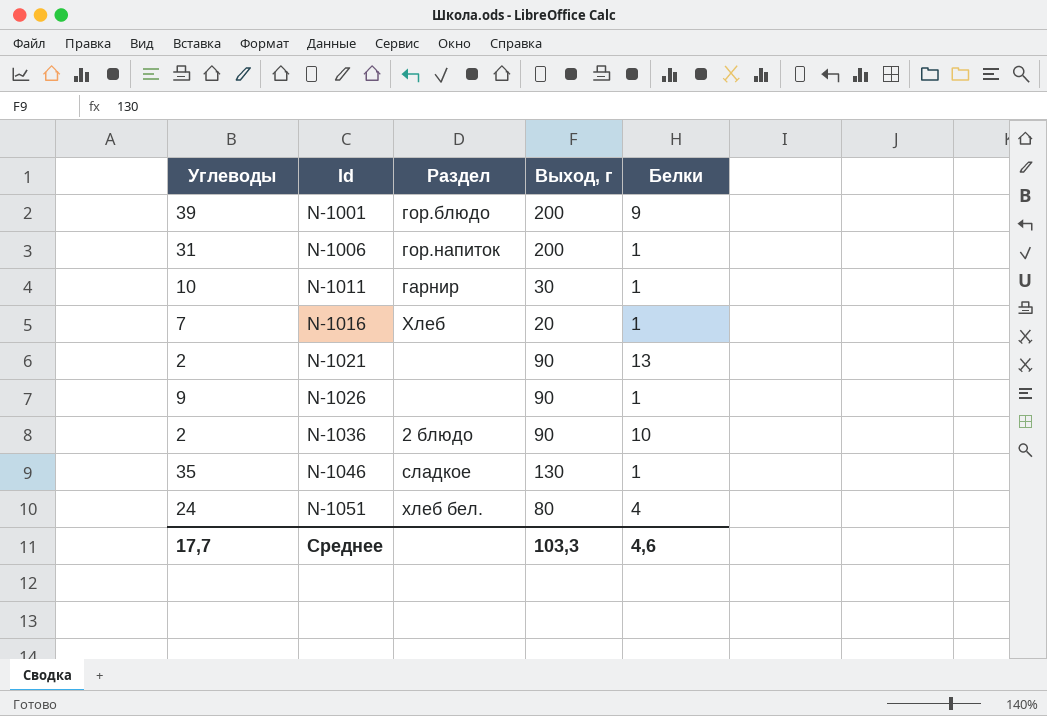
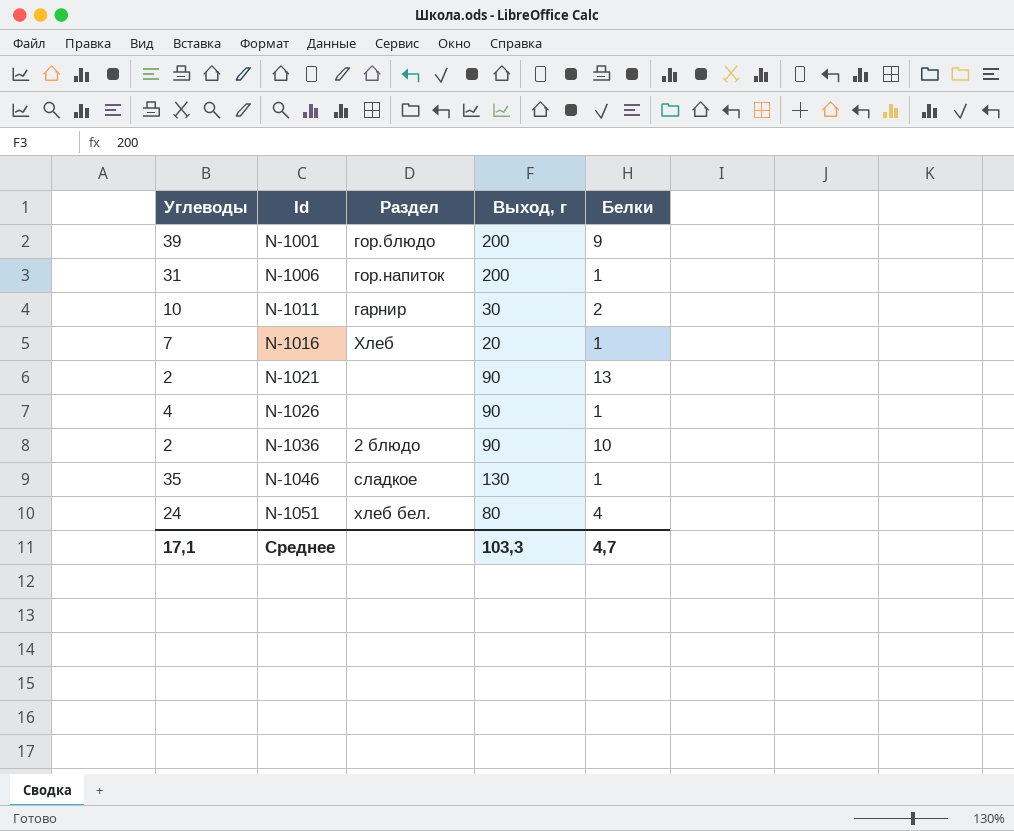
N-1011 | Белки: 1 -> 2
N-1026 | Углеводы: 9 -> 4
Среднее | Углеводы: 17,7 -> 17,1
Среднее | Белки: 4,6 -> 4,7

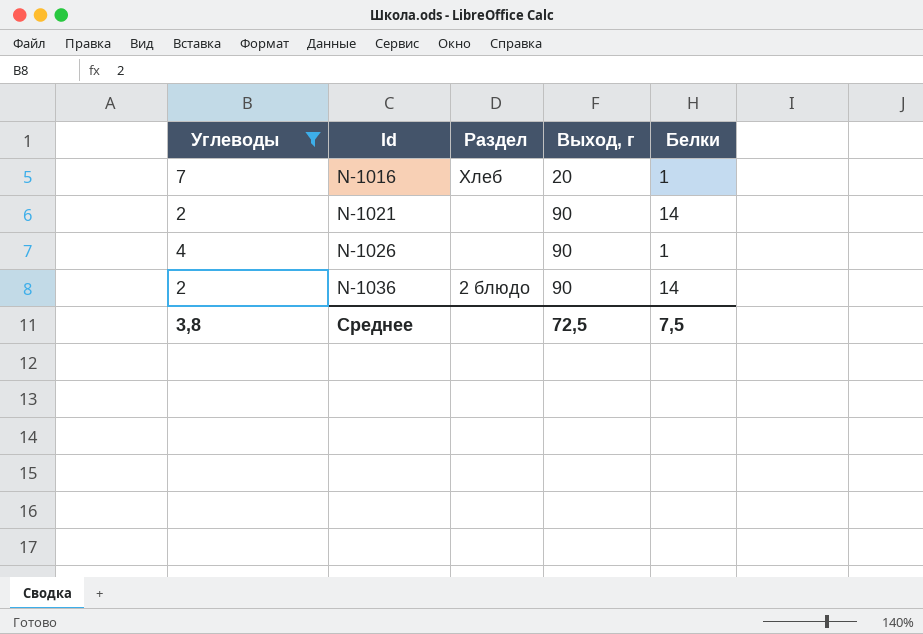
filter: none -> Углеводы <= 7
N-1021 | Белки: 13 -> 14
N-1036 | Белки: 10 -> 14
Среднее | Углеводы: 17,1 -> 3,8
Среднее | Выход, г: 103,3 -> 72,5
Среднее | Белки: 4,7 -> 7,5

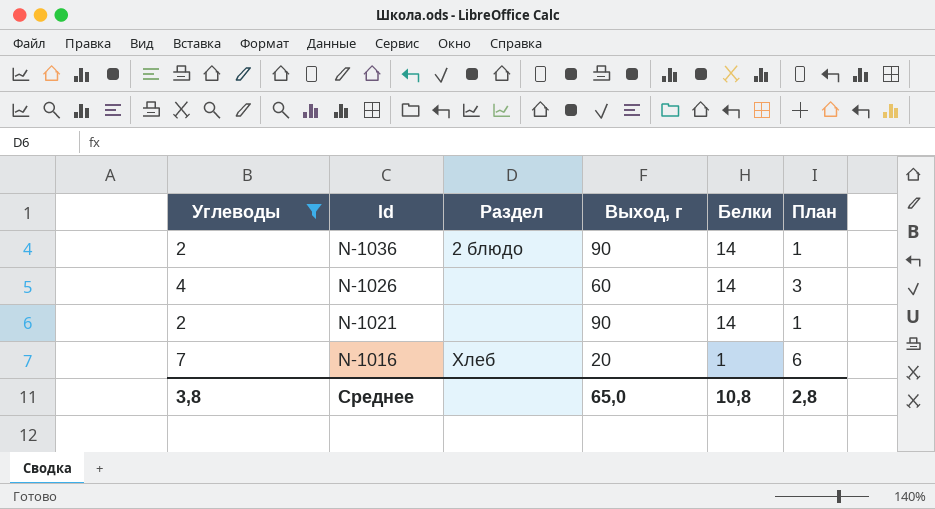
row order: Id ascending -> Id descending
column План | formula: none -> [Углеводы] - 1
N-1026 | Выход, г: 90 -> 60
N-1026 | Белки: 1 -> 14
Среднее | Выход, г: 72,5 -> 65,0
Среднее | Белки: 7,5 -> 10,8

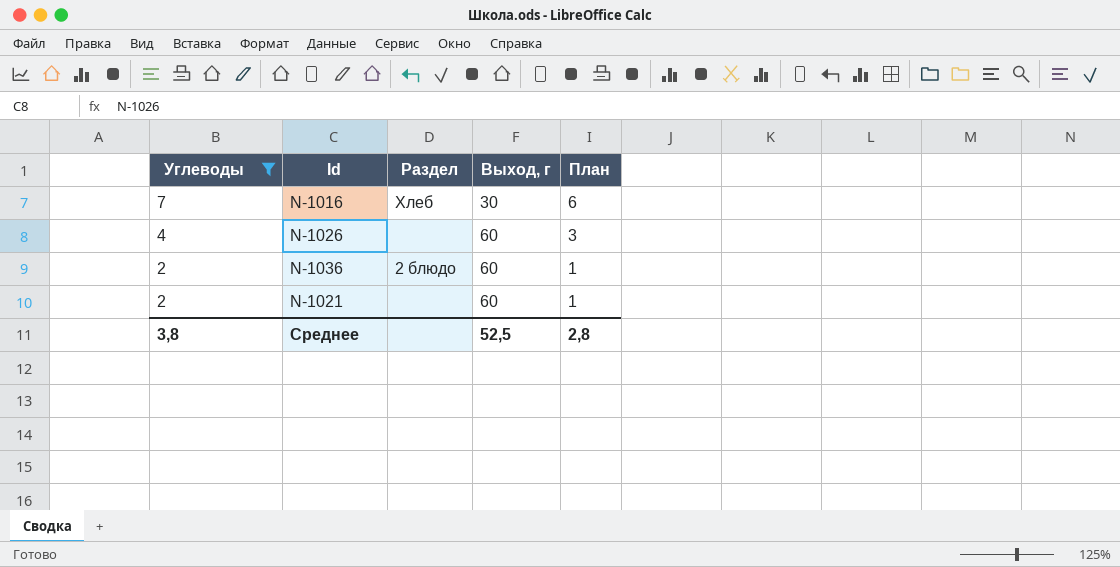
row order: Id descending -> Углеводы descending
column Белки | position: 5 -> none
N-1016 | Выход, г: 20 -> 30
N-1036 | Выход, г: 90 -> 60
N-1021 | Выход, г: 90 -> 60
Среднее | Выход, г: 65,0 -> 52,5

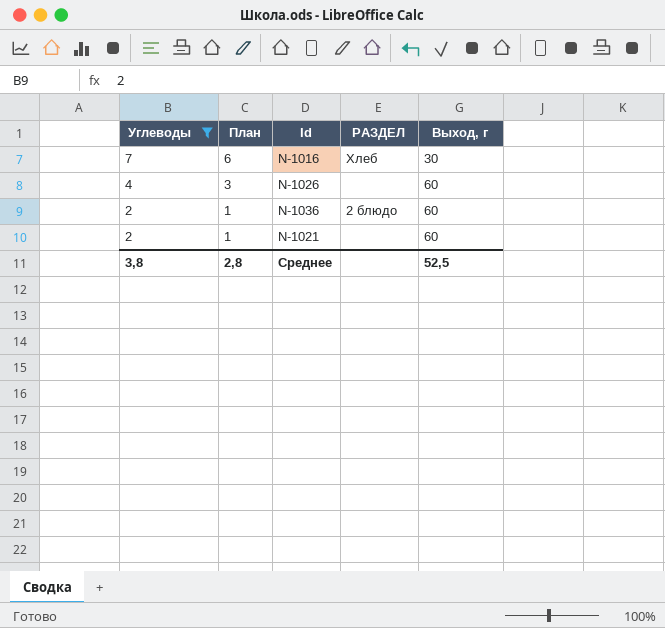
column План | position: 5 -> 2
column name: Раздел -> РАЗДЕЛ

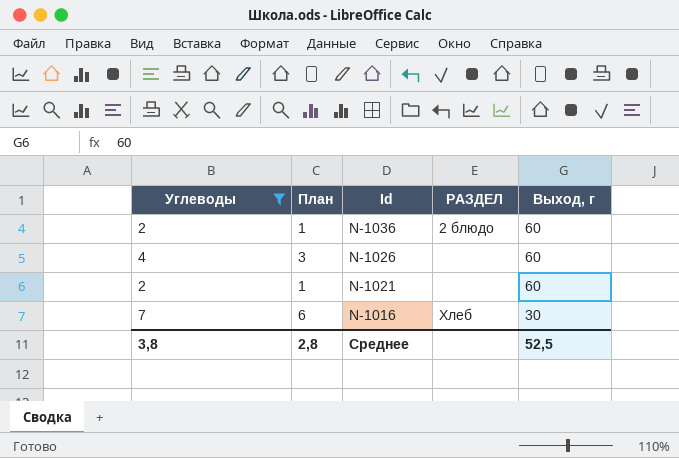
row order: Углеводы descending -> Id descending

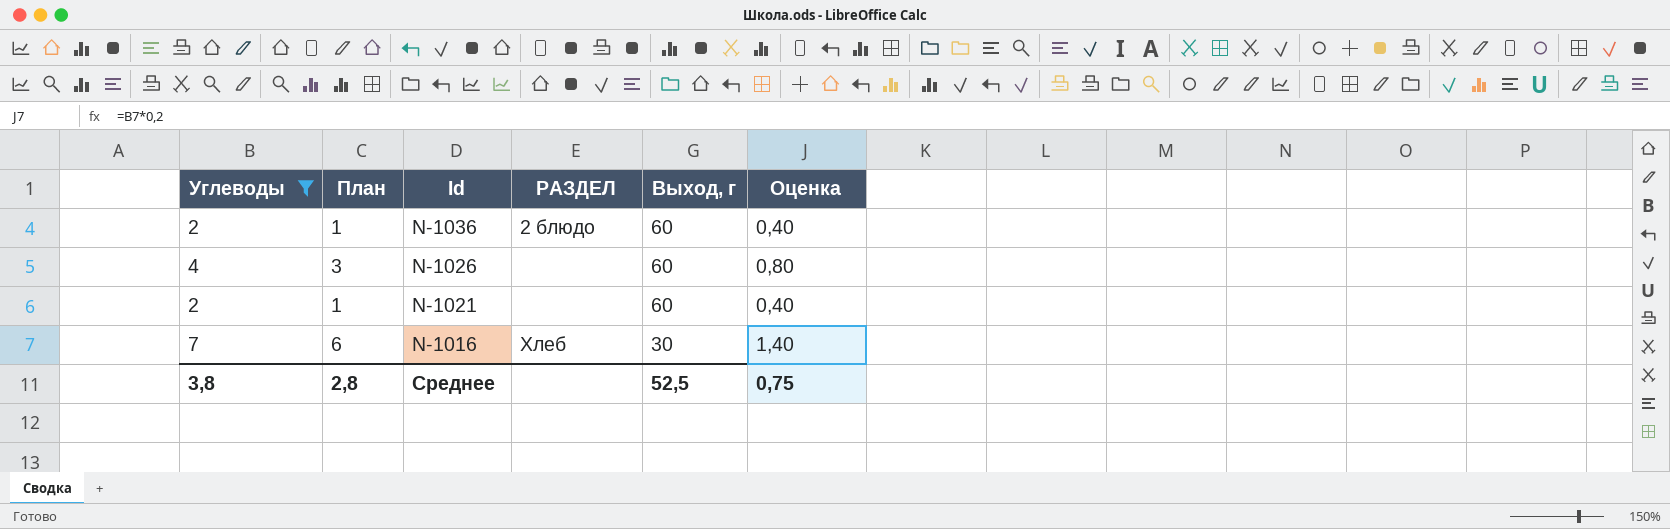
column Оценка | formula: none -> [Углеводы] * 0,2

